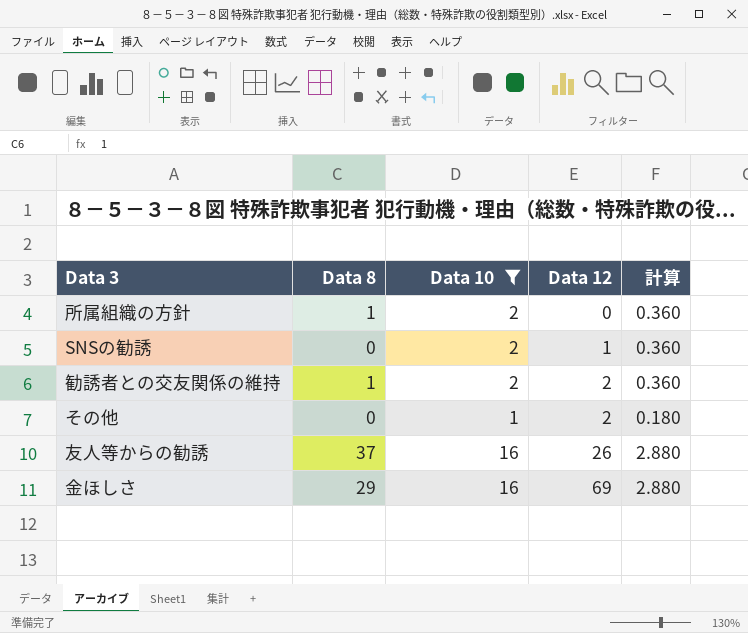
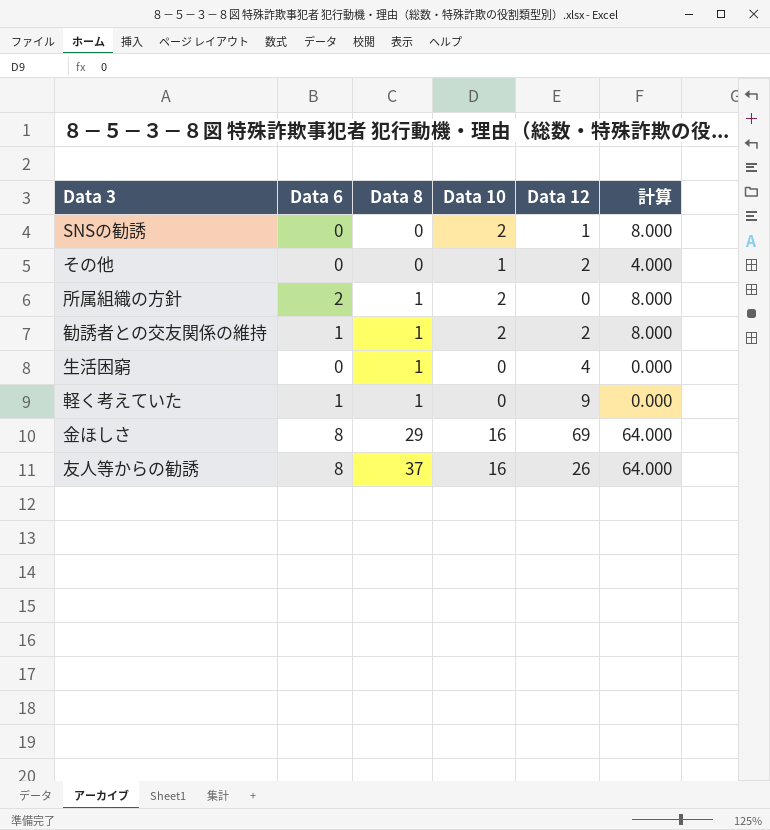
filter: Data 10 != 0 -> none
row order: Data 12 ascending -> Data 8 ascending
column Data 6 | position: none -> 2
column 計算 | formula: [Data 10] * 0.18 -> [Data 10] * 4

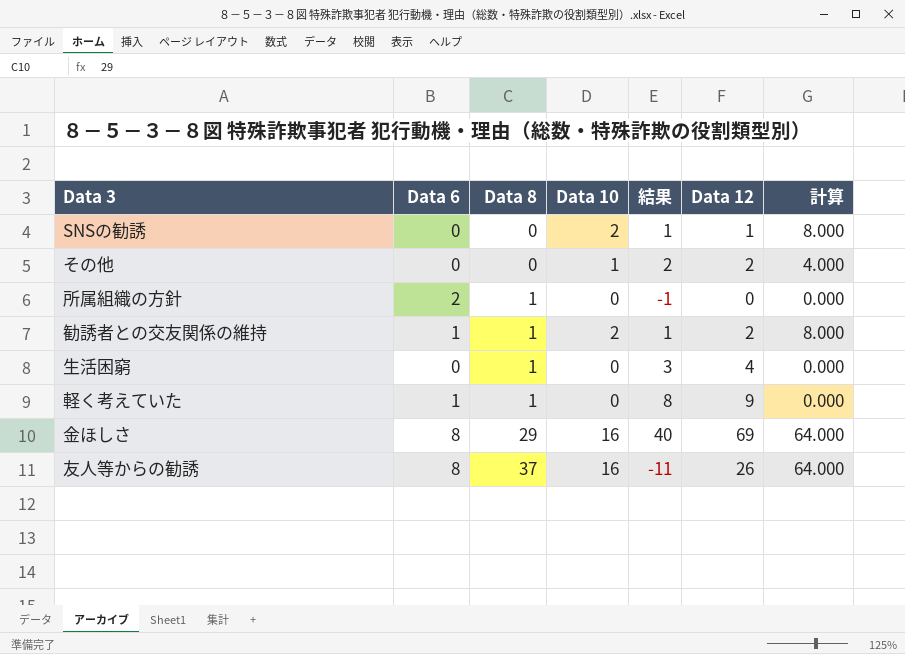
column 結果 | formula: none -> [Data 12] - [Data 8]
所属組織の方針 | Data 10: 2 -> 0
所属組織の方針 | 計算: 8.000 -> 0.000

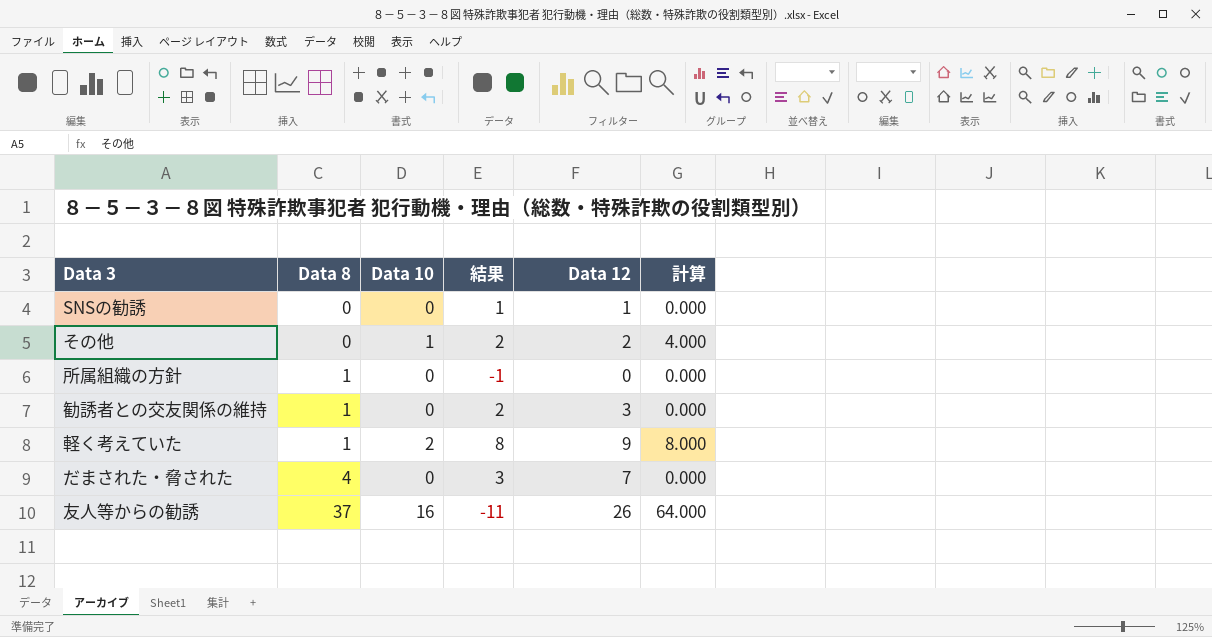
column Data 6 | position: 2 -> none
row 生活困窮: 0 | 1 | 0 | 3 | 4 | 0.000 -> none
row 金ほしさ: 8 | 29 | 16 | 40 | 69 | 64.000 -> none
SNSの勧誘 | Data 10: 2 -> 0
SNSの勧誘 | 計算: 8.000 -> 0.000
勧誘者との交友関係の維持 | Data 10: 2 -> 0
勧誘者との交友関係の維持 | 結果: 1 -> 2
勧誘者との交友関係の維持 | Data 12: 2 -> 3
勧誘者との交友関係の維持 | 計算: 8.000 -> 0.000
軽く考えていた | Data 10: 0 -> 2
軽く考えていた | 計算: 0.000 -> 8.000
row だまされた・脅された: none -> 4 | 0 | 3 | 7 | 0.000

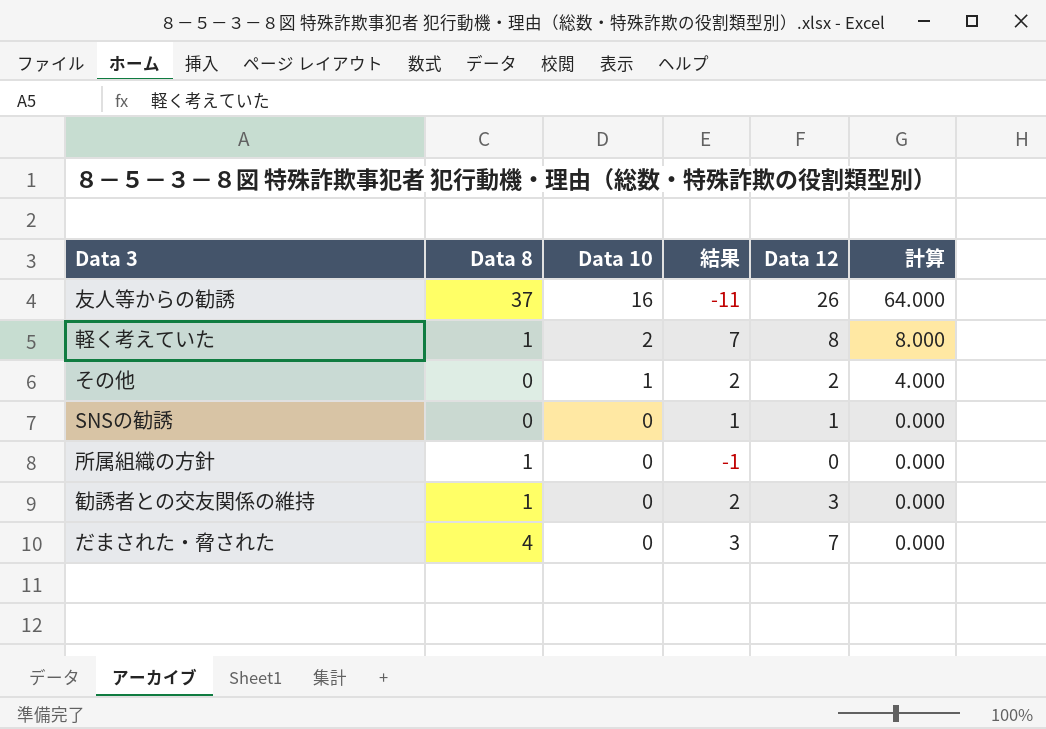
row order: Data 8 ascending -> Data 10 descending
軽く考えていた | 結果: 8 -> 7
軽く考えていた | Data 12: 9 -> 8

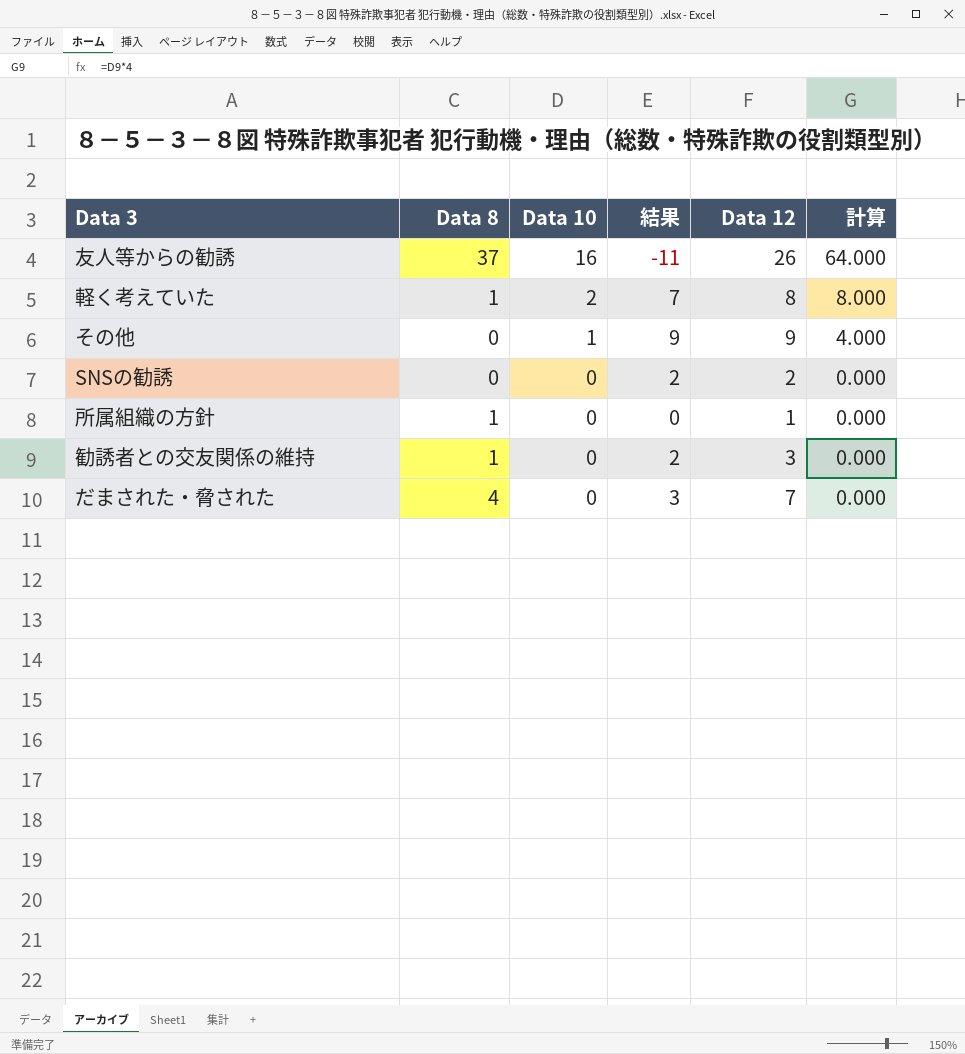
その他 | 結果: 2 -> 9
その他 | Data 12: 2 -> 9
SNSの勧誘 | 結果: 1 -> 2
SNSの勧誘 | Data 12: 1 -> 2
所属組織の方針 | 結果: -1 -> 0
所属組織の方針 | Data 12: 0 -> 1

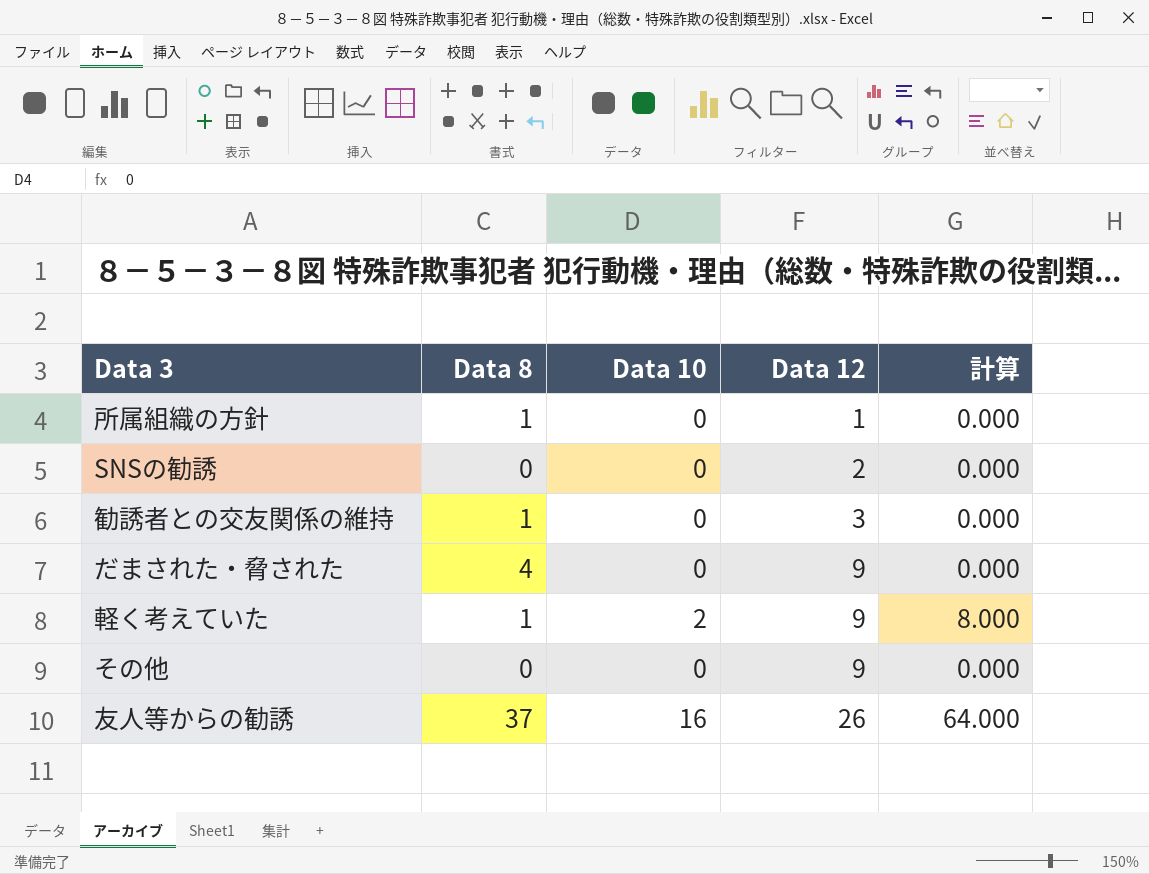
row order: Data 10 descending -> Data 12 ascending
column 結果 | formula: [Data 12] - [Data 8] -> none
だまされた・脅された | Data 12: 7 -> 9
軽く考えていた | Data 12: 8 -> 9
その他 | Data 10: 1 -> 0
その他 | 計算: 4.000 -> 0.000

